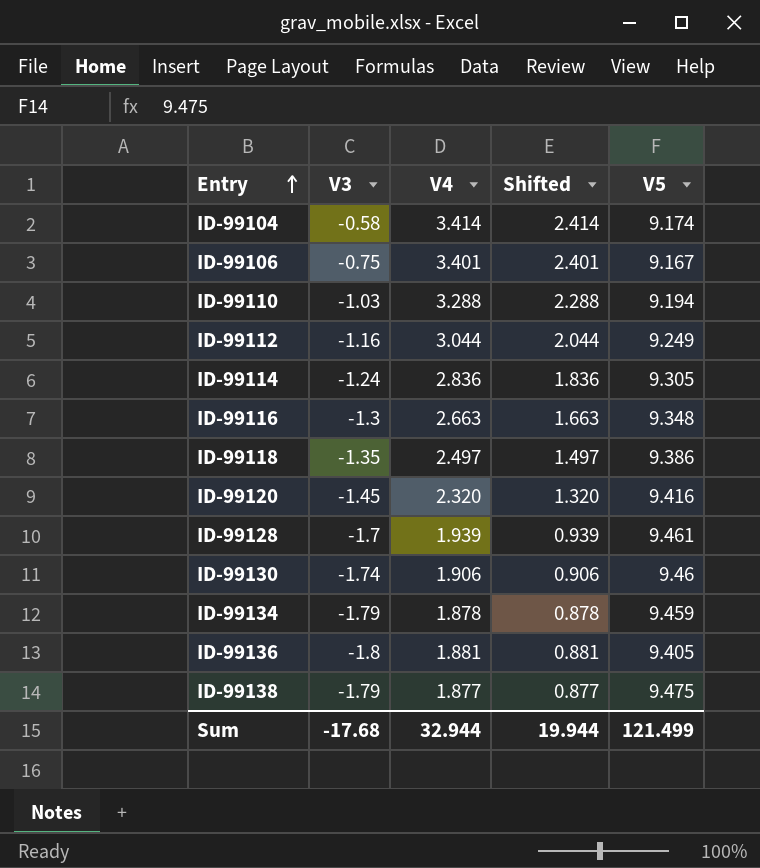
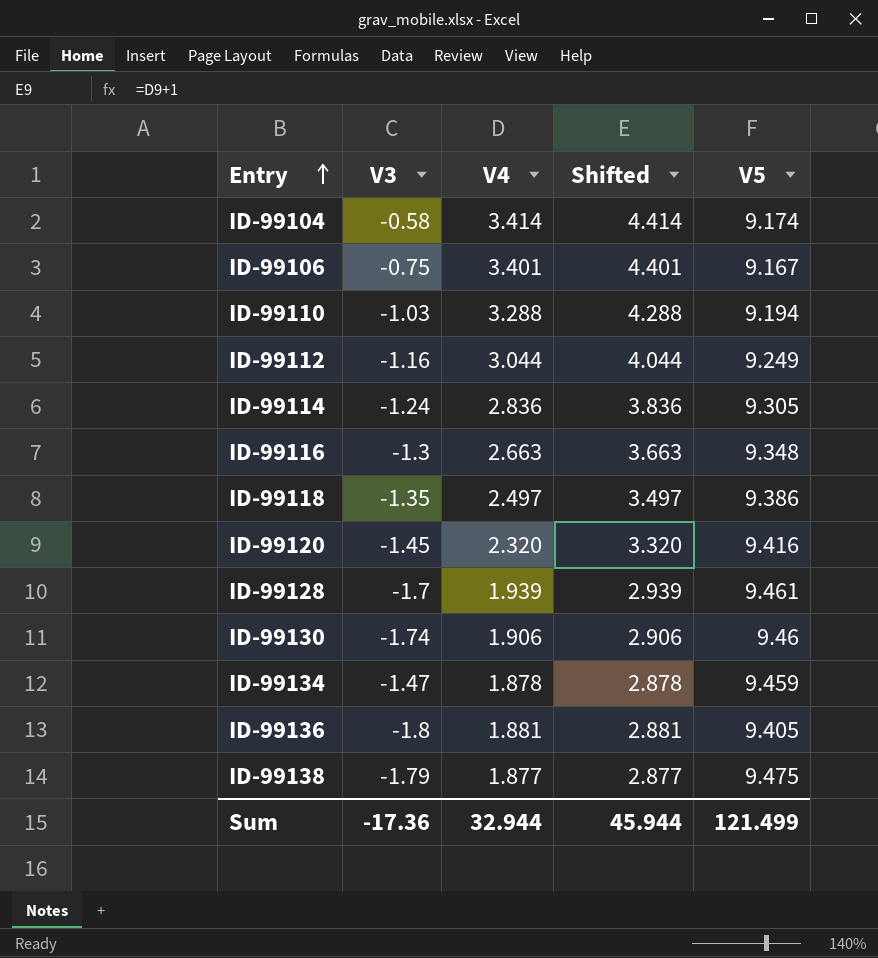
column Shifted | formula: [V4] - 1 -> [V4] + 1
ID-99134 | V3: -1.79 -> -1.47
Sum | V3: -17.68 -> -17.36
Sum | Shifted: 19.944 -> 45.944

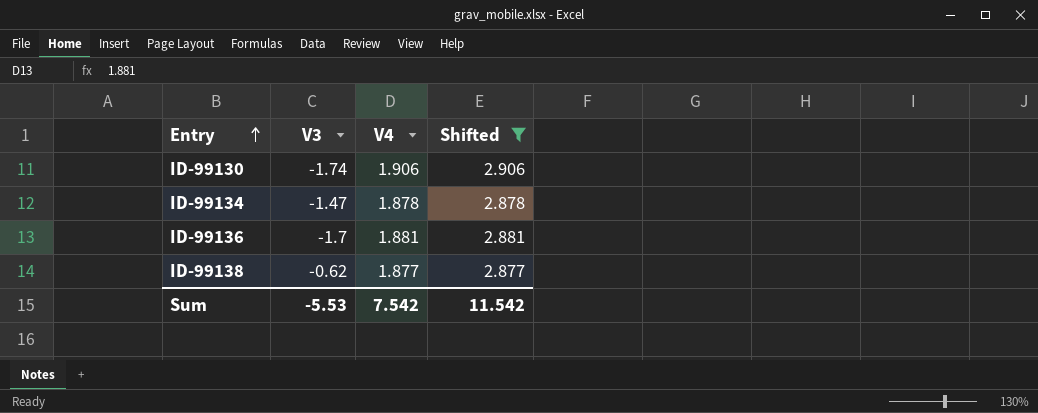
filter: none -> Shifted <= 2.906
column V5 | position: 5 -> none
ID-99136 | V3: -1.8 -> -1.7
ID-99138 | V3: -1.79 -> -0.62
Sum | V3: -17.36 -> -5.53
Sum | V4: 32.944 -> 7.542
Sum | Shifted: 45.944 -> 11.542

